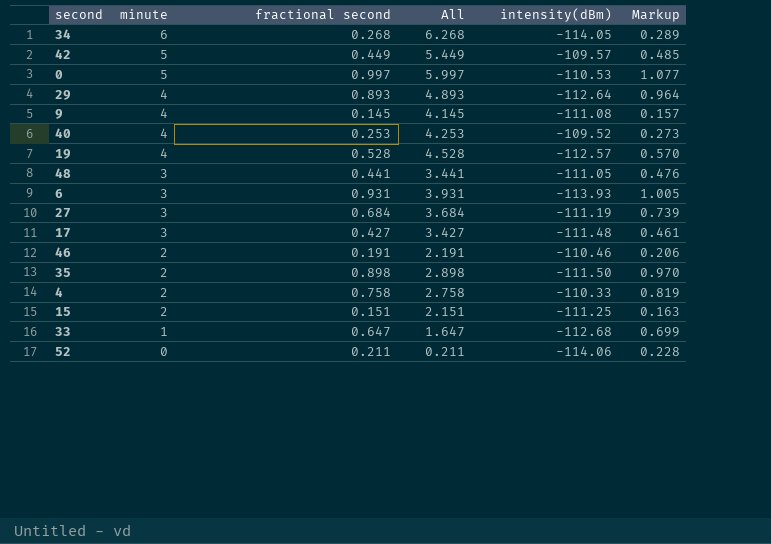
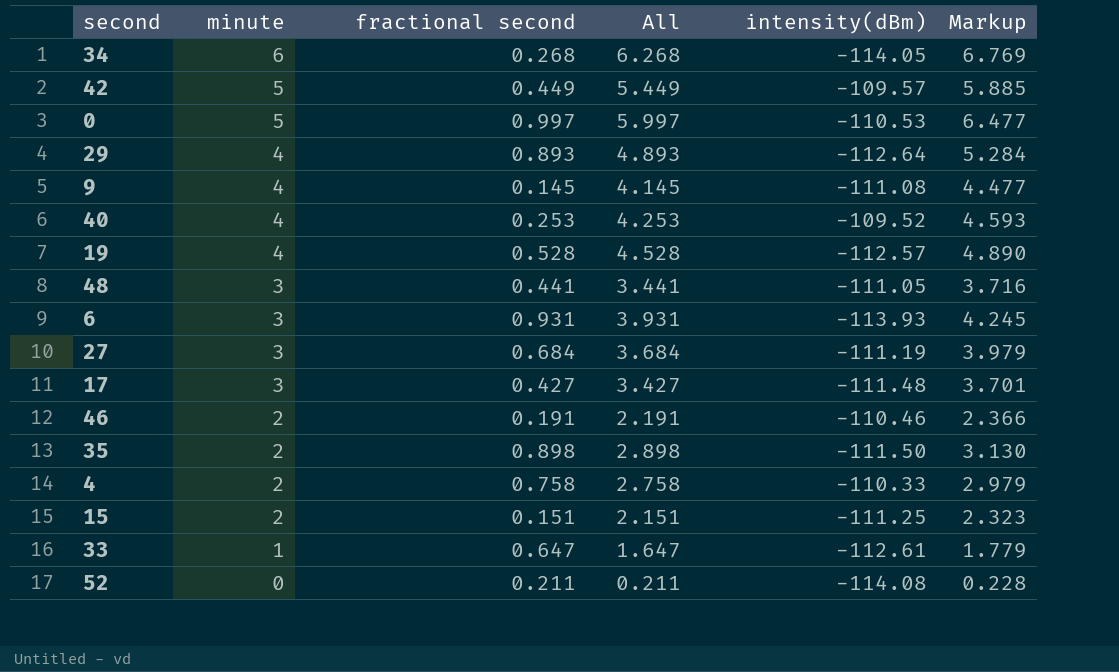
column Markup | formula: [fractional second] * 1.08 -> [All] * 1.08
33 | intensity(dBm): -112.68 -> -112.61
52 | intensity(dBm): -114.06 -> -114.08

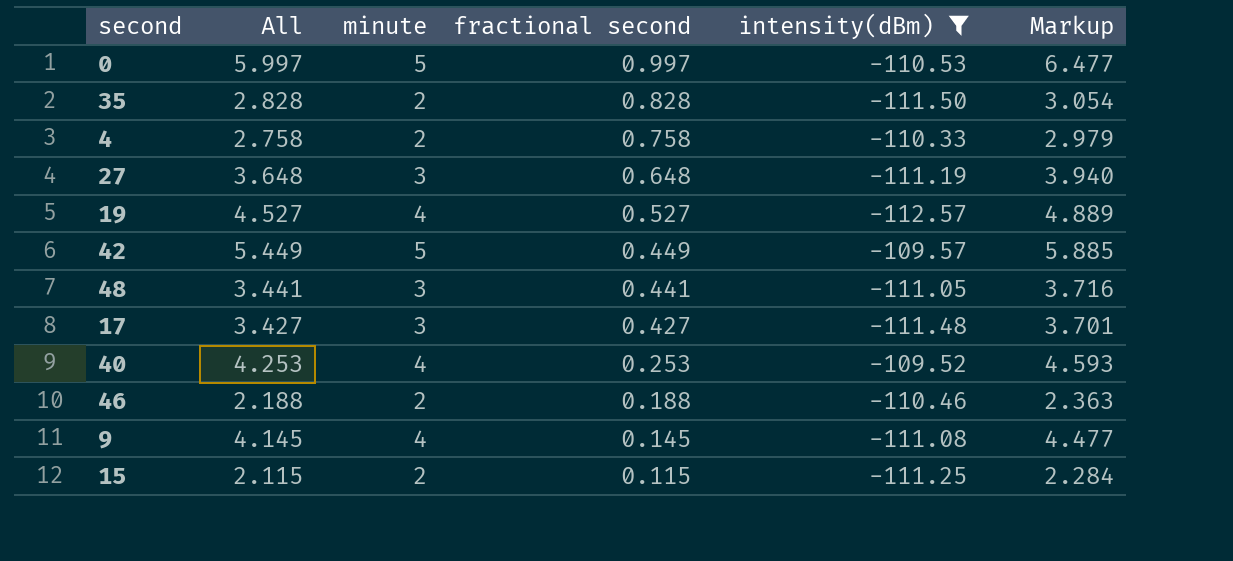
filter: none -> intensity(dBm) >= -112.57
row order: minute descending -> fractional second descending
column All | position: 4 -> 2
35 | All: 2.898 -> 2.828
35 | fractional second: 0.898 -> 0.828
35 | Markup: 3.130 -> 3.054
27 | All: 3.684 -> 3.648
27 | fractional second: 0.684 -> 0.648
27 | Markup: 3.979 -> 3.940
19 | All: 4.528 -> 4.527
19 | fractional second: 0.528 -> 0.527
19 | Markup: 4.890 -> 4.889
46 | All: 2.191 -> 2.188
46 | fractional second: 0.191 -> 0.188
46 | Markup: 2.366 -> 2.363
15 | All: 2.151 -> 2.115
15 | fractional second: 0.151 -> 0.115
15 | Markup: 2.323 -> 2.284

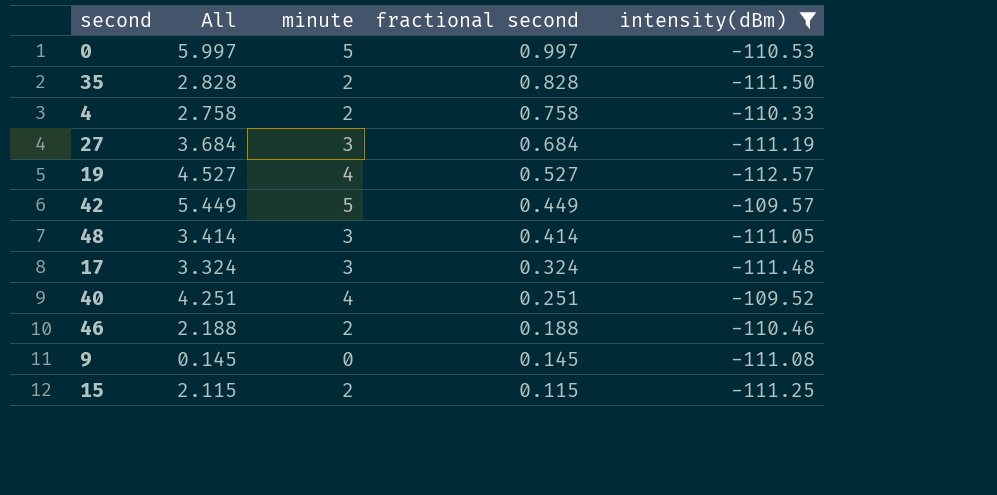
column Markup | formula: [All] * 1.08 -> none
27 | All: 3.648 -> 3.684
27 | fractional second: 0.648 -> 0.684
48 | All: 3.441 -> 3.414
48 | fractional second: 0.441 -> 0.414
17 | All: 3.427 -> 3.324
17 | fractional second: 0.427 -> 0.324
40 | All: 4.253 -> 4.251
40 | fractional second: 0.253 -> 0.251
9 | All: 4.145 -> 0.145
9 | minute: 4 -> 0

